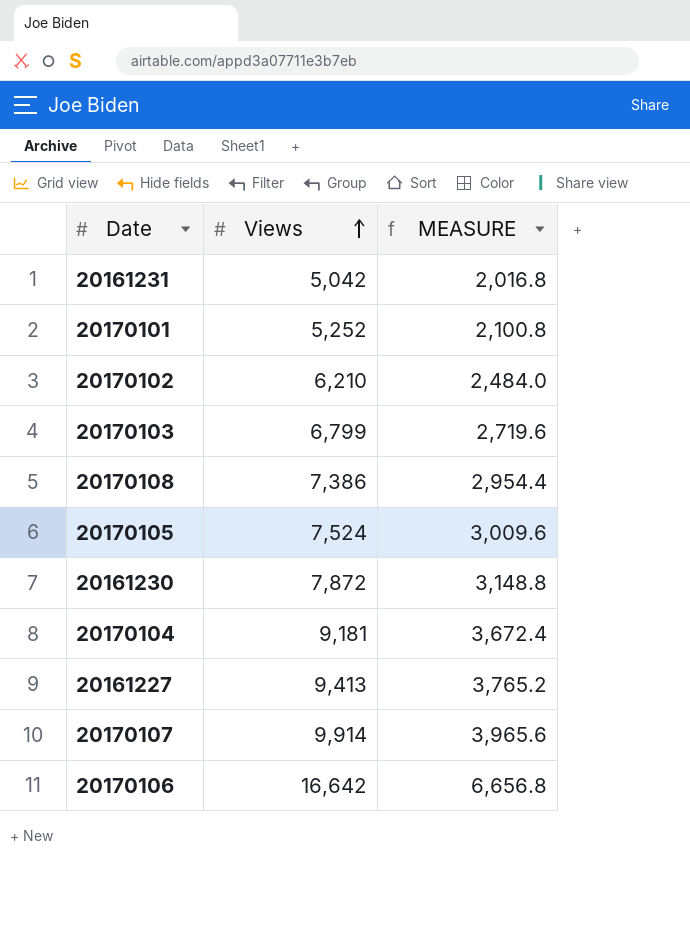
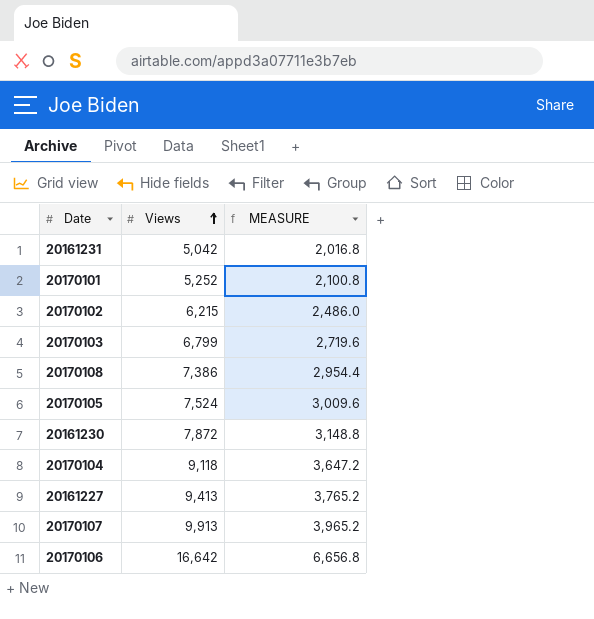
20170102 | Views: 6,210 -> 6,215
20170102 | MEASURE: 2,484.0 -> 2,486.0
20170104 | Views: 9,181 -> 9,118
20170104 | MEASURE: 3,672.4 -> 3,647.2
20170107 | Views: 9,914 -> 9,913
20170107 | MEASURE: 3,965.6 -> 3,965.2

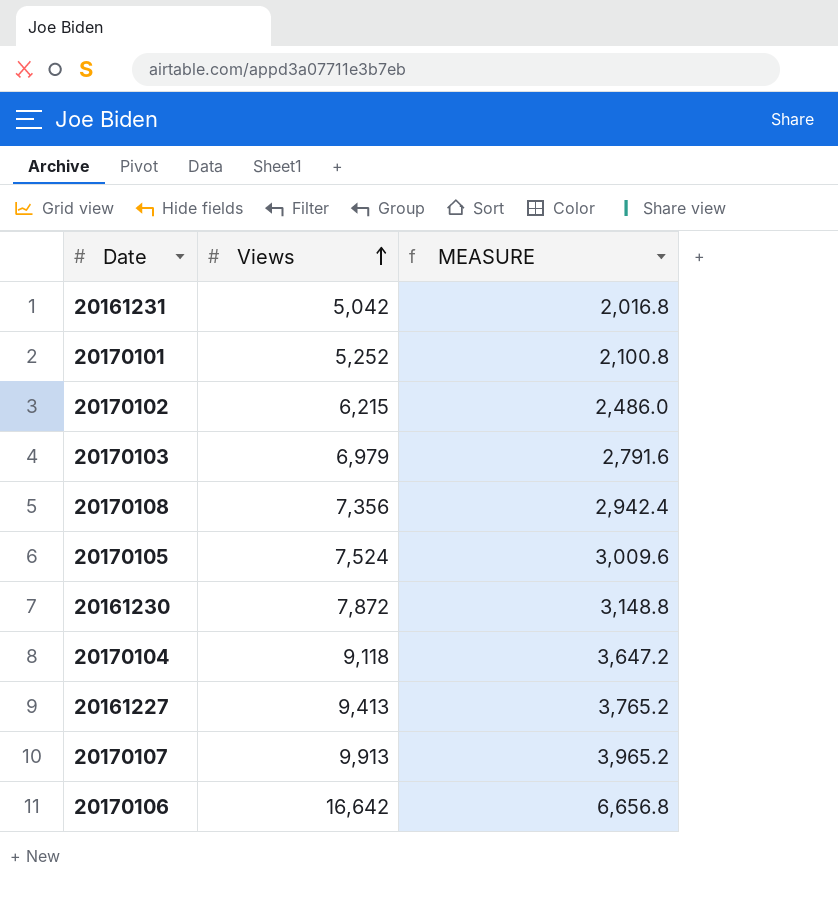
20170103 | Views: 6,799 -> 6,979
20170103 | MEASURE: 2,719.6 -> 2,791.6
20170108 | Views: 7,386 -> 7,356
20170108 | MEASURE: 2,954.4 -> 2,942.4

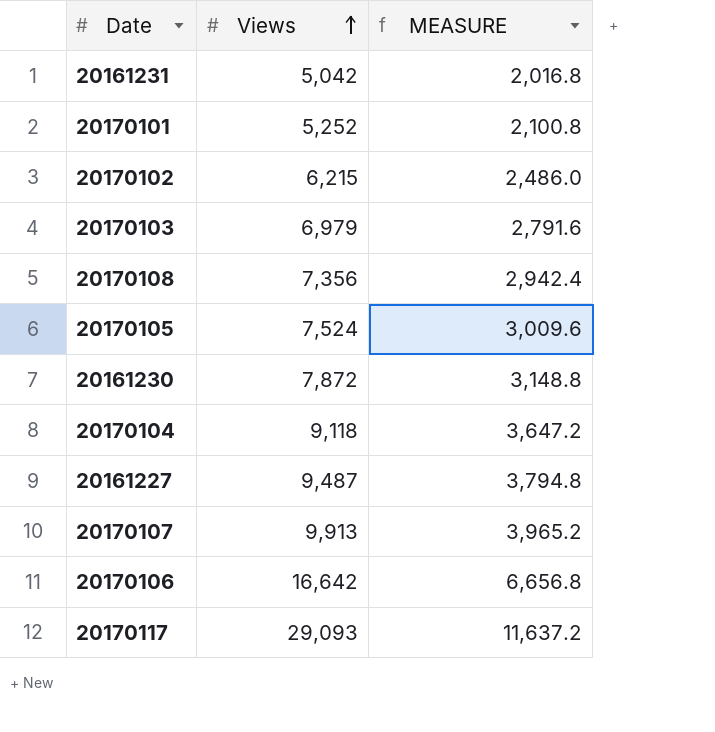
20161227 | Views: 9,413 -> 9,487
20161227 | MEASURE: 3,765.2 -> 3,794.8
row 20170117: none -> 29,093 | 11,637.2

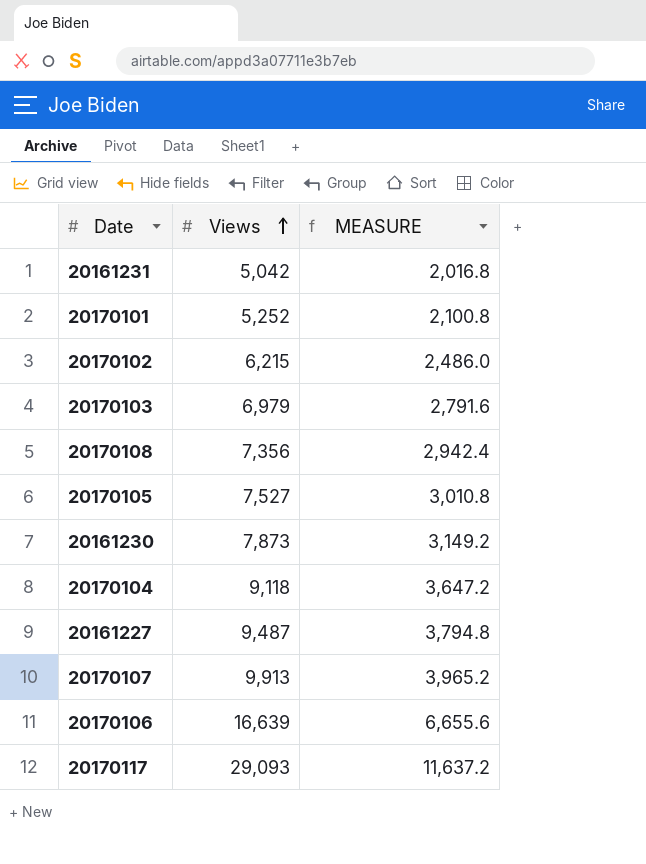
20170105 | Views: 7,524 -> 7,527
20170105 | MEASURE: 3,009.6 -> 3,010.8
20161230 | Views: 7,872 -> 7,873
20161230 | MEASURE: 3,148.8 -> 3,149.2
20170106 | Views: 16,642 -> 16,639
20170106 | MEASURE: 6,656.8 -> 6,655.6

